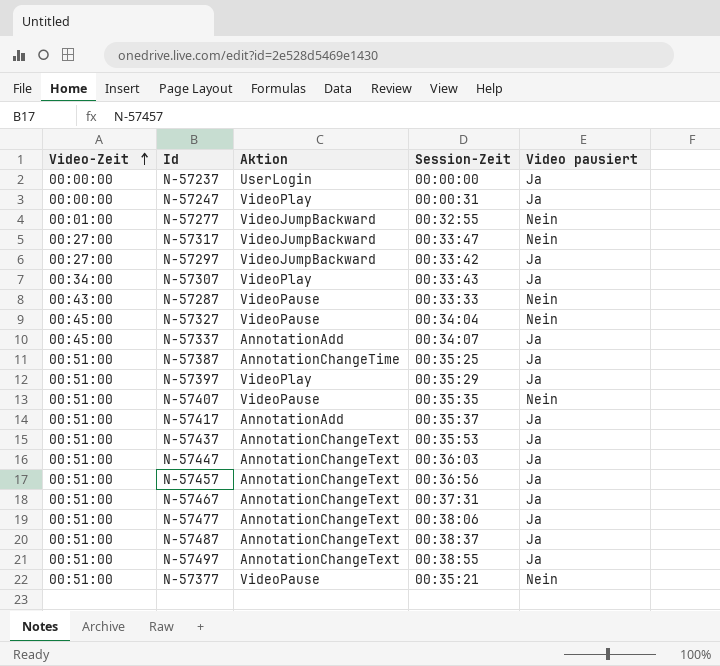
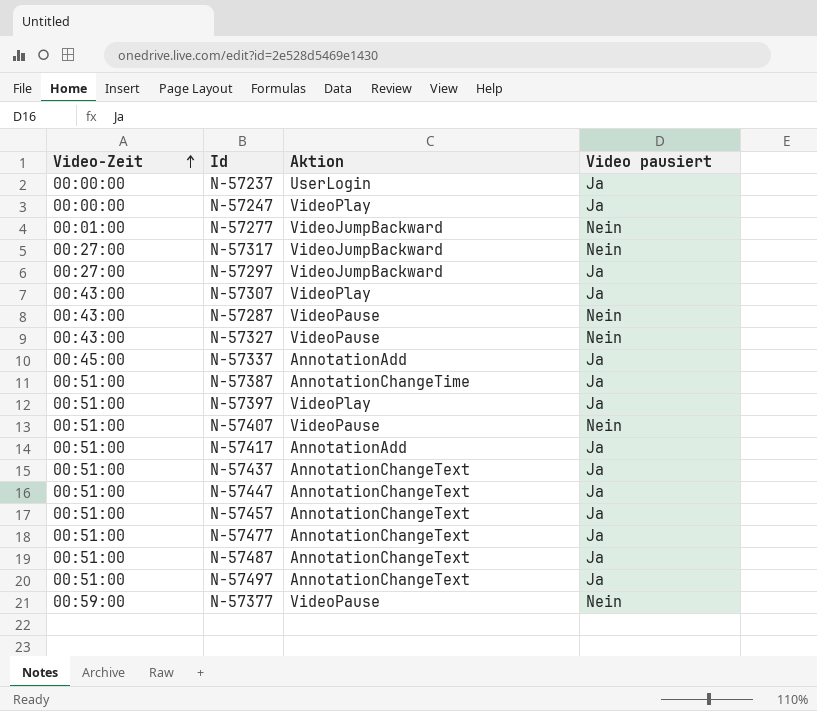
column Session-Zeit | position: 4 -> none
row N-57467: 00:51:00 | AnnotationChangeText | 00:37:31 | Ja -> none
N-57307 | Video-Zeit: 00:34:00 -> 00:43:00
N-57327 | Video-Zeit: 00:45:00 -> 00:43:00
N-57377 | Video-Zeit: 00:51:00 -> 00:59:00

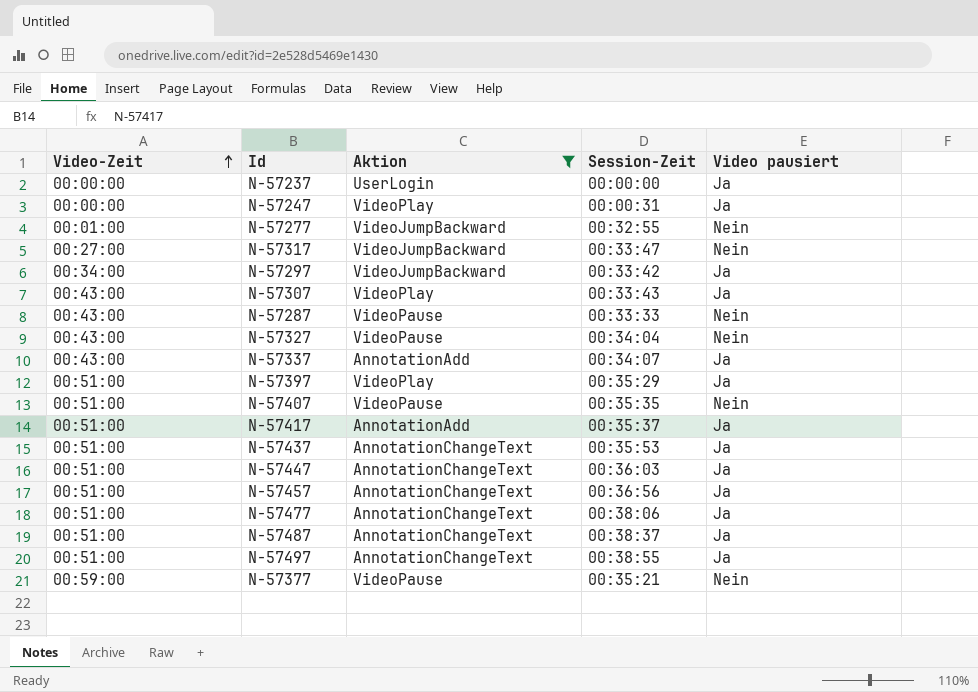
filter: none -> Aktion != AnnotationChangeTime
column Session-Zeit | position: none -> 4
N-57297 | Video-Zeit: 00:27:00 -> 00:34:00
N-57337 | Video-Zeit: 00:45:00 -> 00:43:00

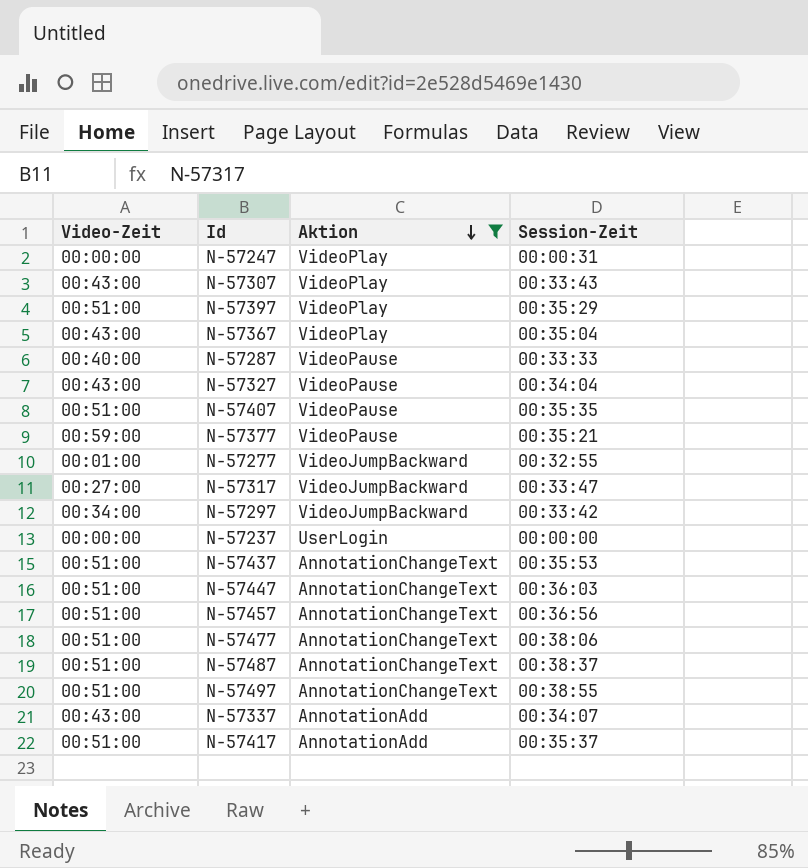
row order: Video-Zeit ascending -> Aktion descending
column Video pausiert | position: 5 -> none
row N-57367: none -> 00:43:00 | VideoPlay | 00:35:04
N-57287 | Video-Zeit: 00:43:00 -> 00:40:00

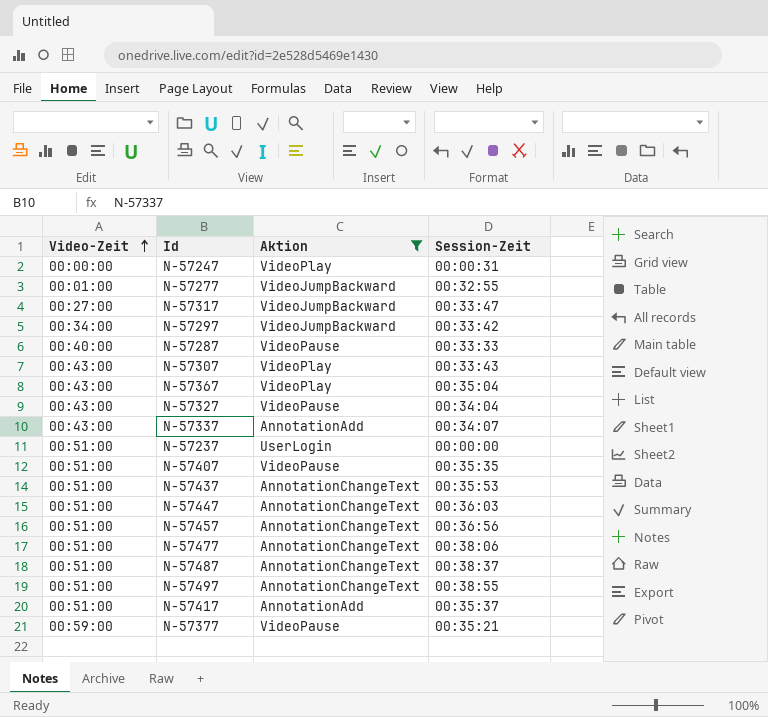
row order: Aktion descending -> Video-Zeit ascending
row N-57397: 00:51:00 | VideoPlay | 00:35:29 -> none
N-57237 | Video-Zeit: 00:00:00 -> 00:51:00

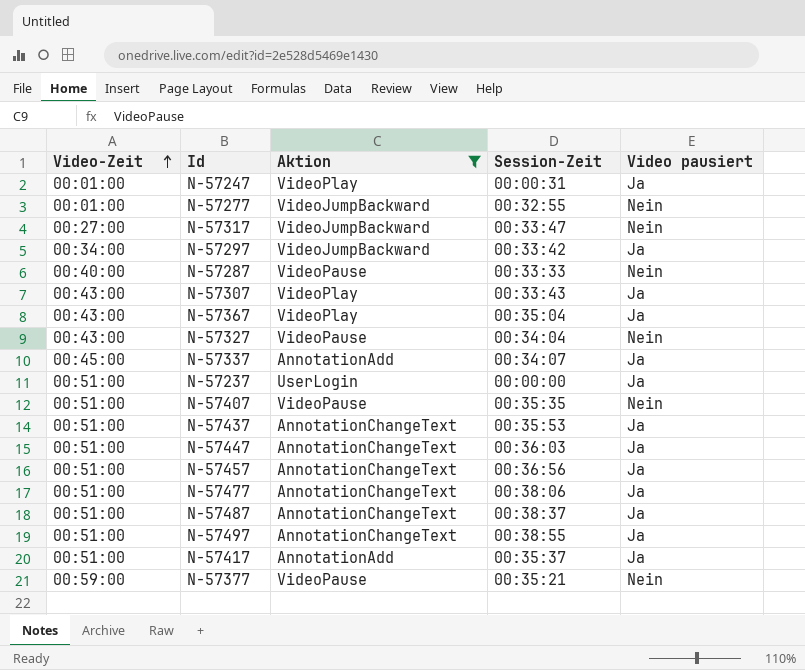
column Video pausiert | position: none -> 5
N-57247 | Video-Zeit: 00:00:00 -> 00:01:00
N-57337 | Video-Zeit: 00:43:00 -> 00:45:00

